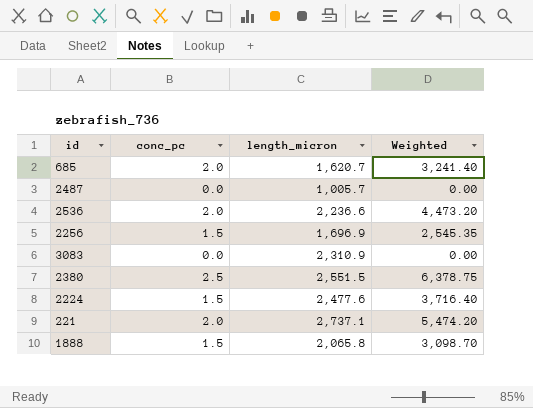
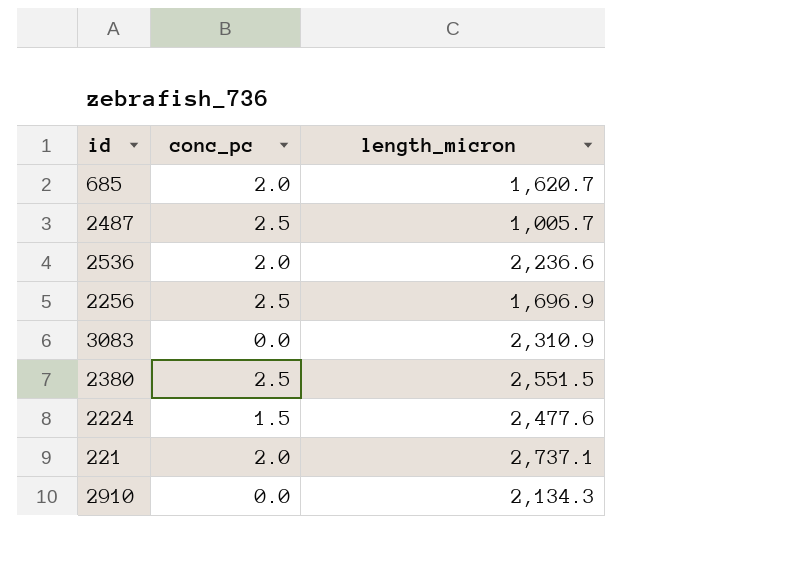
column Weighted | formula: [conc_pc] * [length_micron] -> none
row 1888: 1.5 | 2,065.8 | 3,098.70 -> none
2487 | conc_pc: 0.0 -> 2.5
2256 | conc_pc: 1.5 -> 2.5
row 2910: none -> 0.0 | 2,134.3

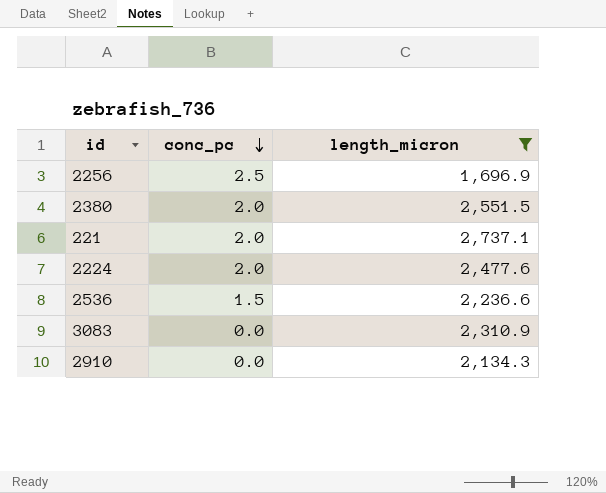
filter: none -> length_micron >= 1,696.9
row order: none -> conc_pc descending
2380 | conc_pc: 2.5 -> 2.0
2224 | conc_pc: 1.5 -> 2.0
2536 | conc_pc: 2.0 -> 1.5

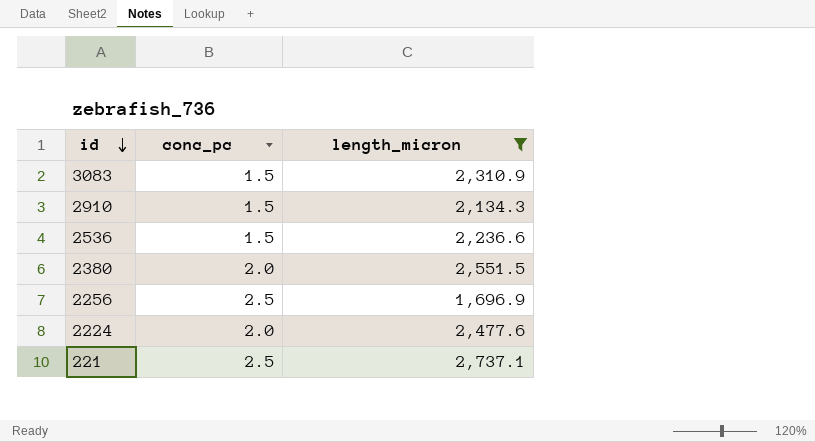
row order: conc_pc descending -> id descending
3083 | conc_pc: 0.0 -> 1.5
2910 | conc_pc: 0.0 -> 1.5
221 | conc_pc: 2.0 -> 2.5

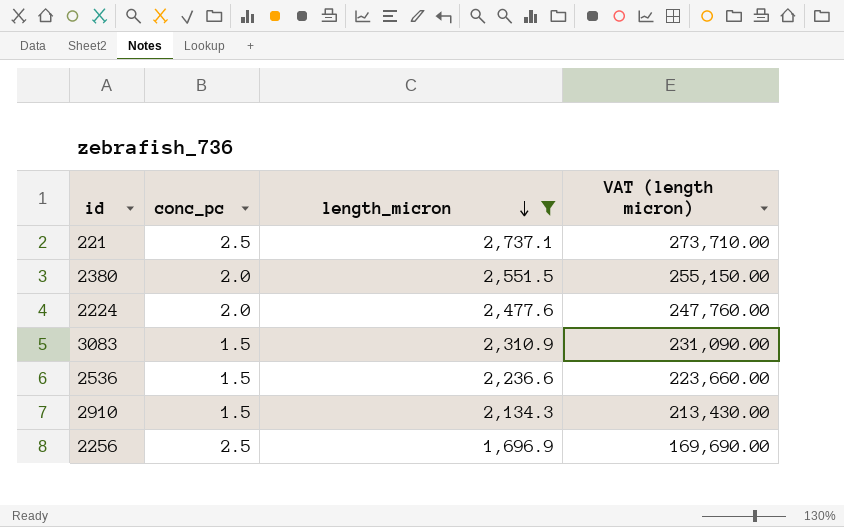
row order: id descending -> length_micron descending
column VAT (length micron) | formula: none -> [length_micron] * 100

